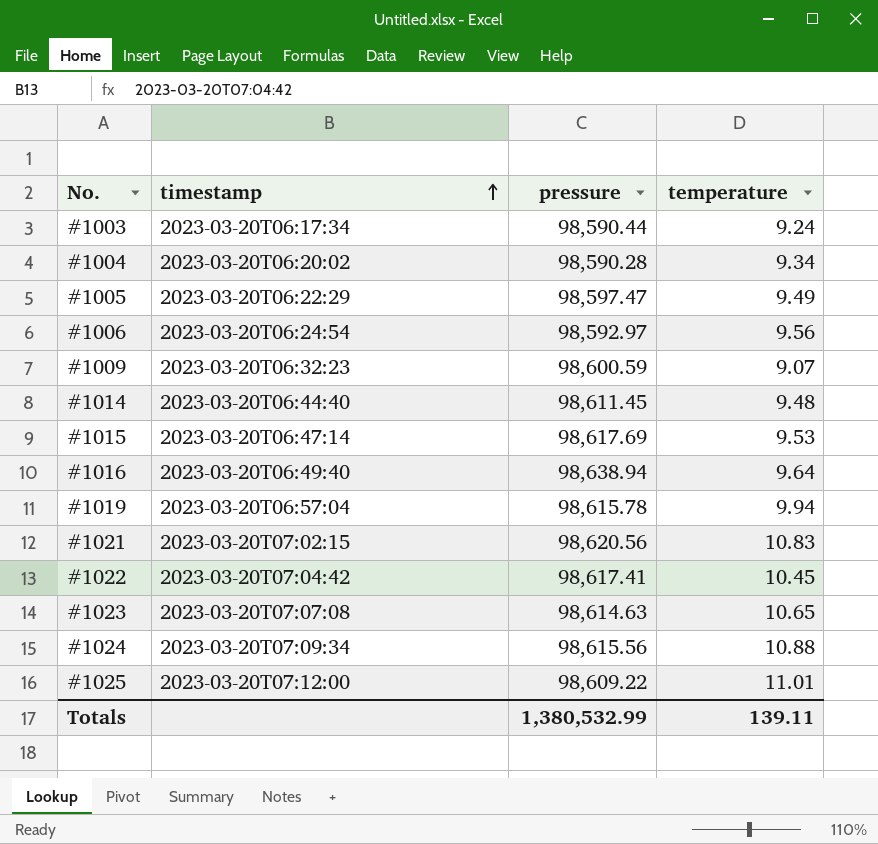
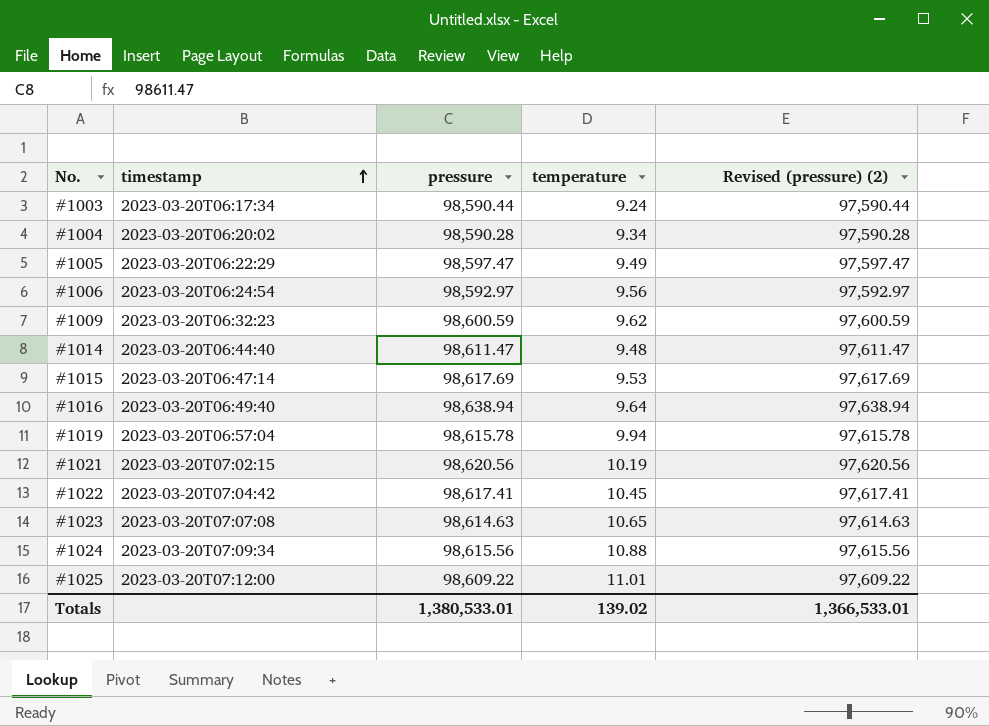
column Revised (pressure) (2) | formula: none -> [pressure] - 1000
#1009 | temperature: 9.07 -> 9.62
#1014 | pressure: 98,611.45 -> 98,611.47
#1021 | temperature: 10.83 -> 10.19
Totals | pressure: 1,380,532.99 -> 1,380,533.01
Totals | temperature: 139.11 -> 139.02

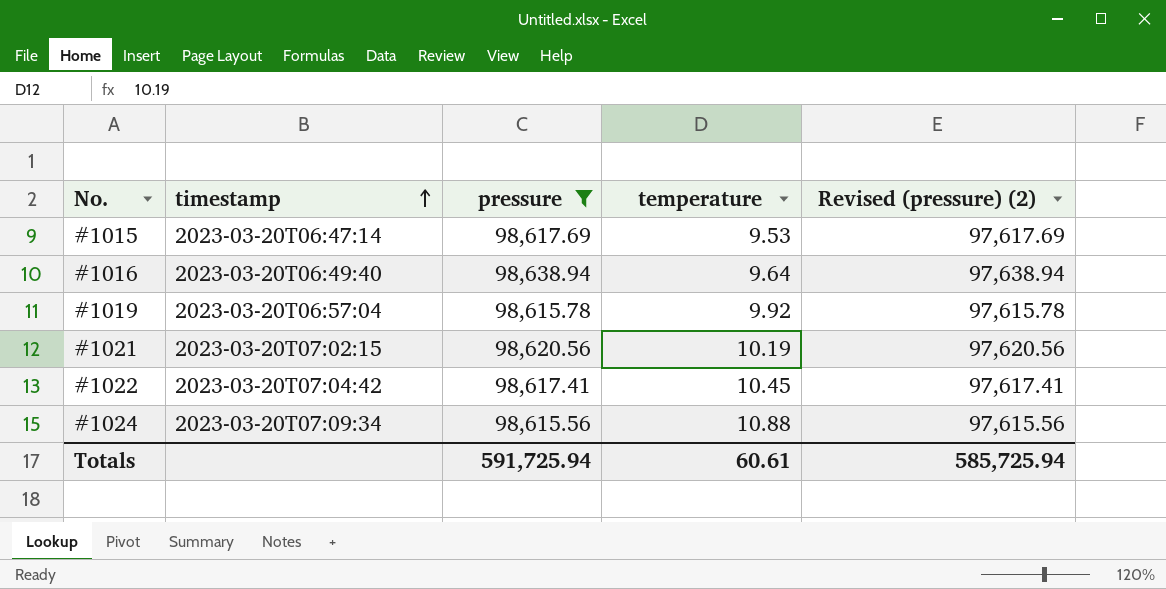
filter: none -> pressure >= 98,615.56
#1019 | temperature: 9.94 -> 9.92
Totals | pressure: 1,380,533.01 -> 591,725.94
Totals | temperature: 139.02 -> 60.61
Totals | Revised (pressure) (2): 1,366,533.01 -> 585,725.94

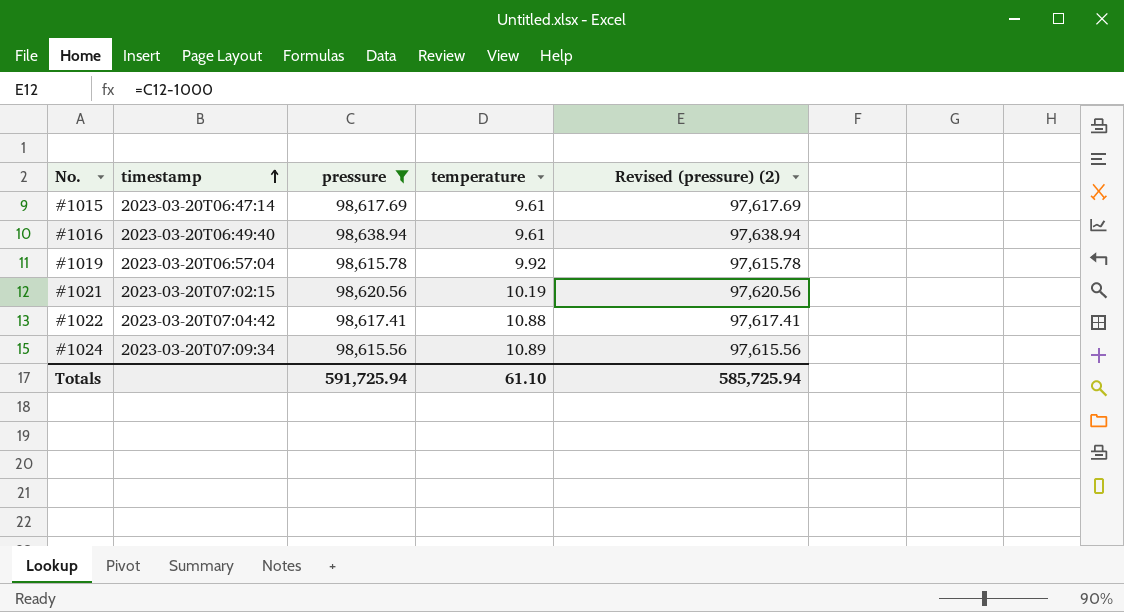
#1015 | temperature: 9.53 -> 9.61
#1016 | temperature: 9.64 -> 9.61
#1022 | temperature: 10.45 -> 10.88
#1024 | temperature: 10.88 -> 10.89
Totals | temperature: 60.61 -> 61.10

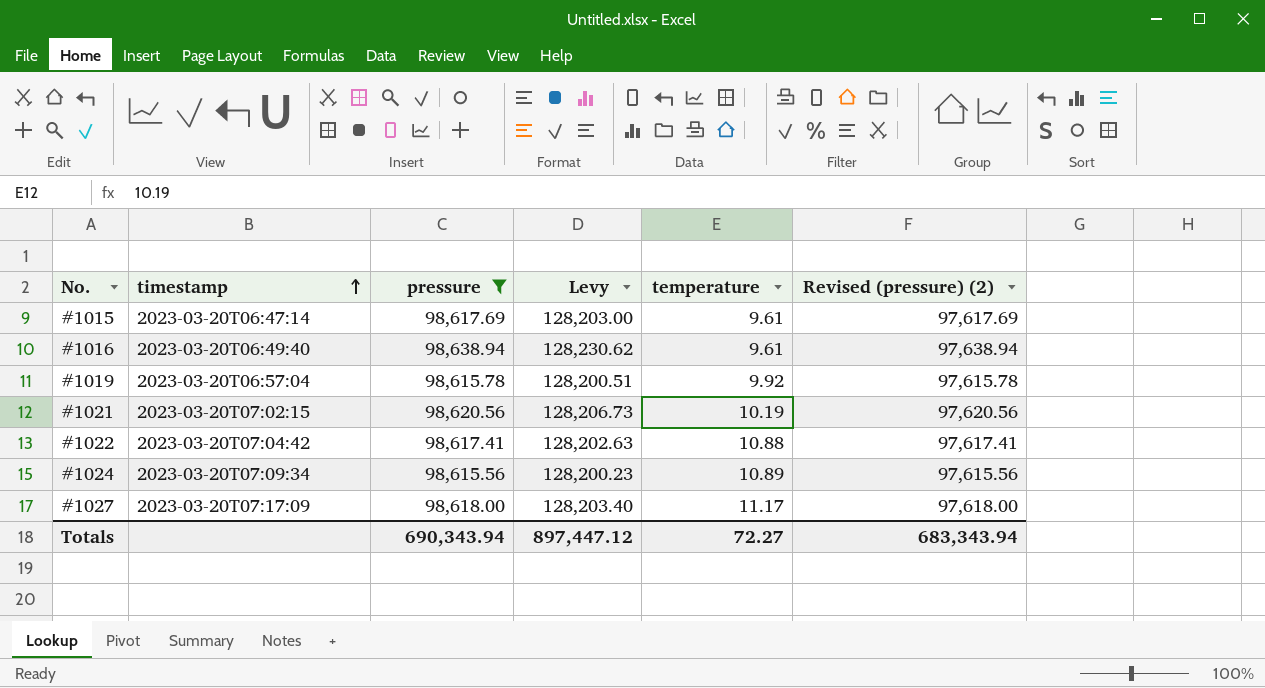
column Levy | formula: none -> [pressure] * 1.3
row #1027: none -> 2023-03-20T07:17:09 | 98,618.00 | 128,203.40 | 11.17 | 97,618.00
Totals | pressure: 591,725.94 -> 690,343.94
Totals | temperature: 61.10 -> 72.27
Totals | Revised (pressure) (2): 585,725.94 -> 683,343.94

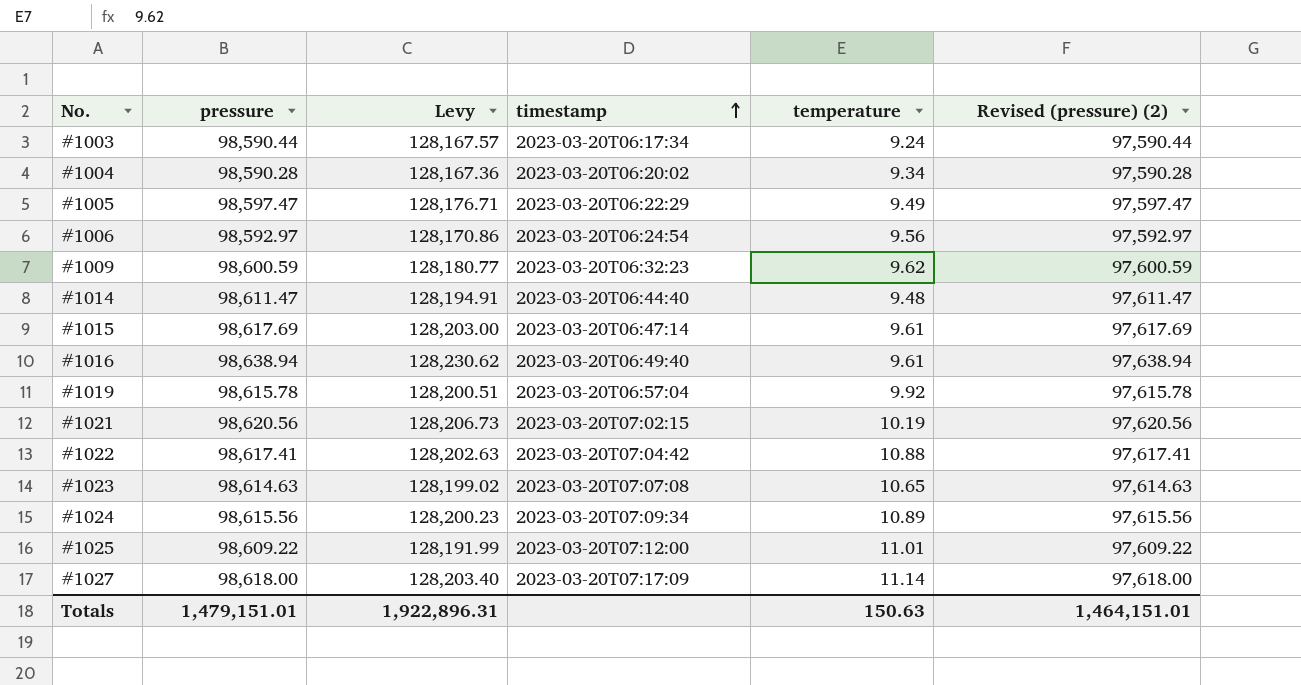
filter: pressure >= 98,615.56 -> none
column timestamp | position: 2 -> 4
#1027 | temperature: 11.17 -> 11.14
Totals | pressure: 690,343.94 -> 1,479,151.01
Totals | Levy: 897,447.12 -> 1,922,896.31
Totals | temperature: 72.27 -> 150.63
Totals | Revised (pressure) (2): 683,343.94 -> 1,464,151.01

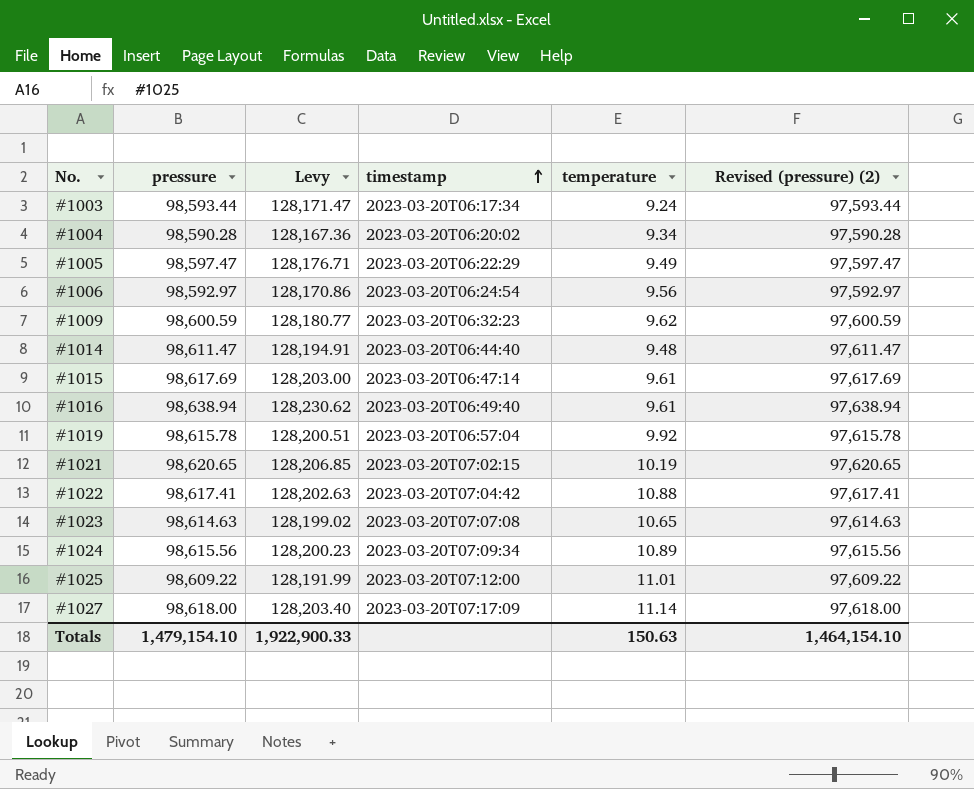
#1003 | pressure: 98,590.44 -> 98,593.44
#1003 | Levy: 128,167.57 -> 128,171.47
#1003 | Revised (pressure) (2): 97,590.44 -> 97,593.44
#1021 | pressure: 98,620.56 -> 98,620.65
#1021 | Levy: 128,206.73 -> 128,206.85
#1021 | Revised (pressure) (2): 97,620.56 -> 97,620.65
Totals | pressure: 1,479,151.01 -> 1,479,154.10
Totals | Levy: 1,922,896.31 -> 1,922,900.33
Totals | Revised (pressure) (2): 1,464,151.01 -> 1,464,154.10

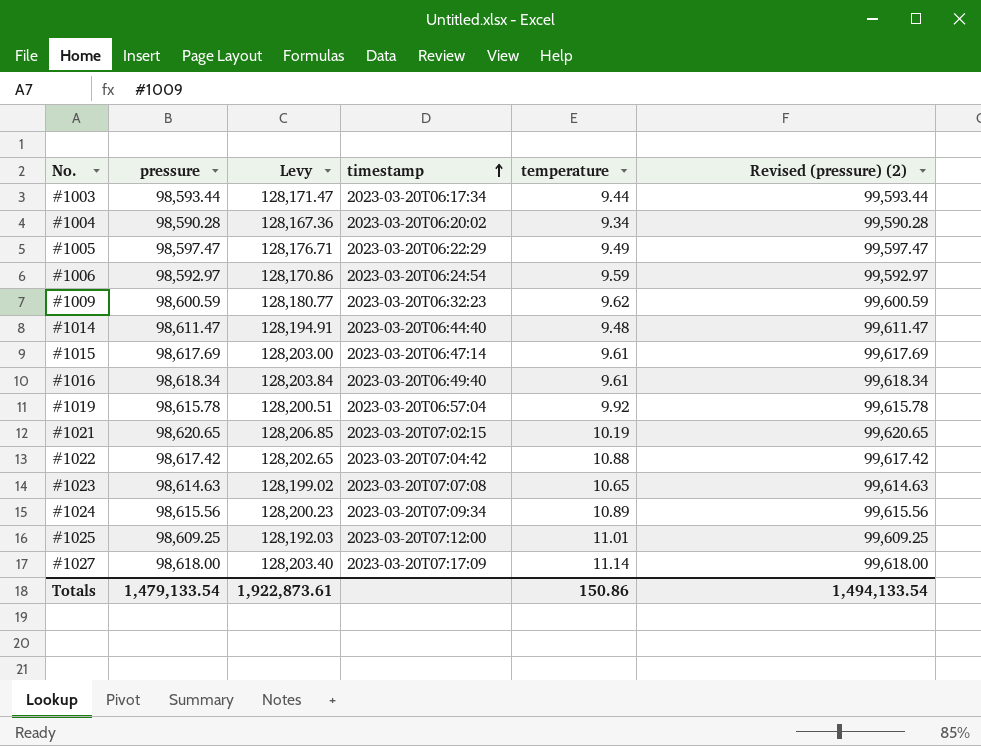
column Revised (pressure) (2) | formula: [pressure] - 1000 -> [pressure] + 1000
#1003 | temperature: 9.24 -> 9.44
#1006 | temperature: 9.56 -> 9.59
#1016 | pressure: 98,638.94 -> 98,618.34
#1016 | Levy: 128,230.62 -> 128,203.84
#1022 | pressure: 98,617.41 -> 98,617.42
#1022 | Levy: 128,202.63 -> 128,202.65
#1025 | pressure: 98,609.22 -> 98,609.25
#1025 | Levy: 128,191.99 -> 128,192.03
Totals | pressure: 1,479,154.10 -> 1,479,133.54
Totals | Levy: 1,922,900.33 -> 1,922,873.61
Totals | temperature: 150.63 -> 150.86
Totals | Revised (pressure) (2): 1,464,154.10 -> 1,494,133.54

